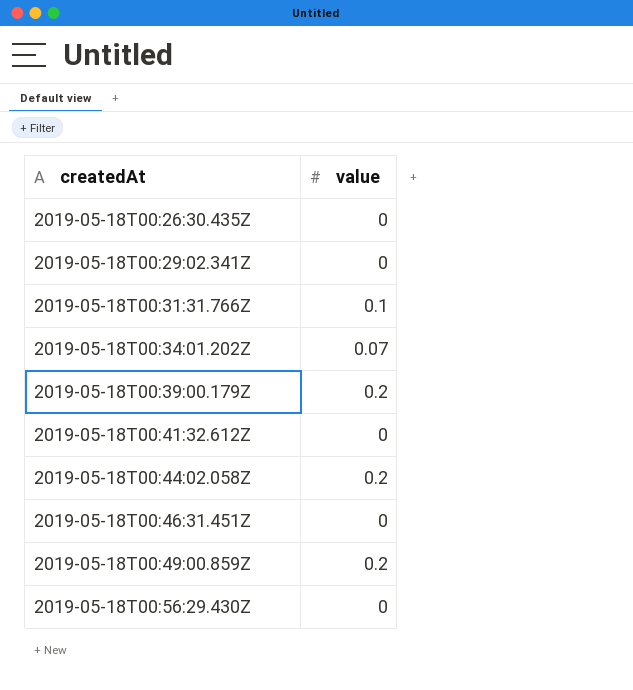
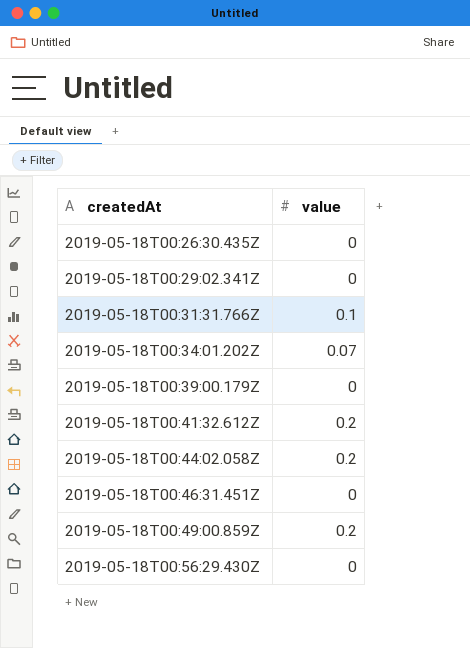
2019-05-18T00:39:00.179Z | value: 0.2 -> 0
2019-05-18T00:41:32.612Z | value: 0 -> 0.2

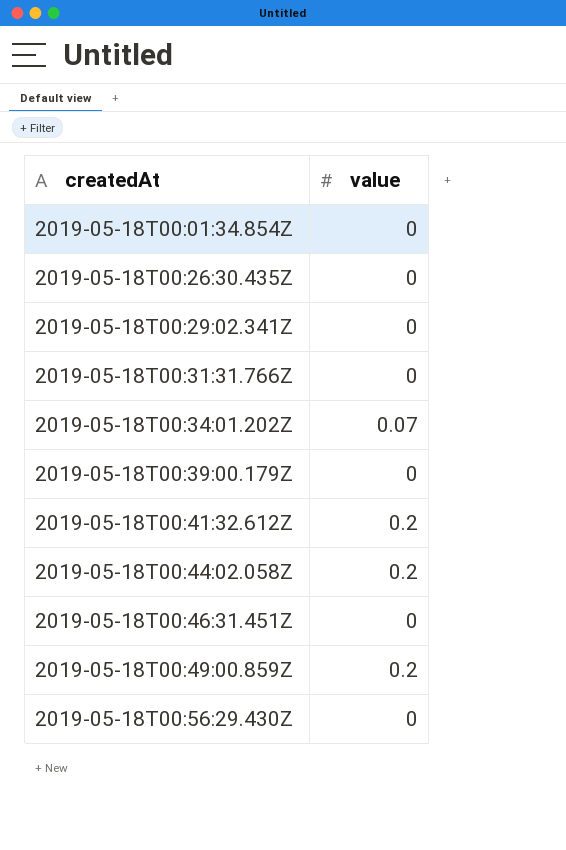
row 2019-05-18T00:01:34.854Z: none -> 0
2019-05-18T00:31:31.766Z | value: 0.1 -> 0

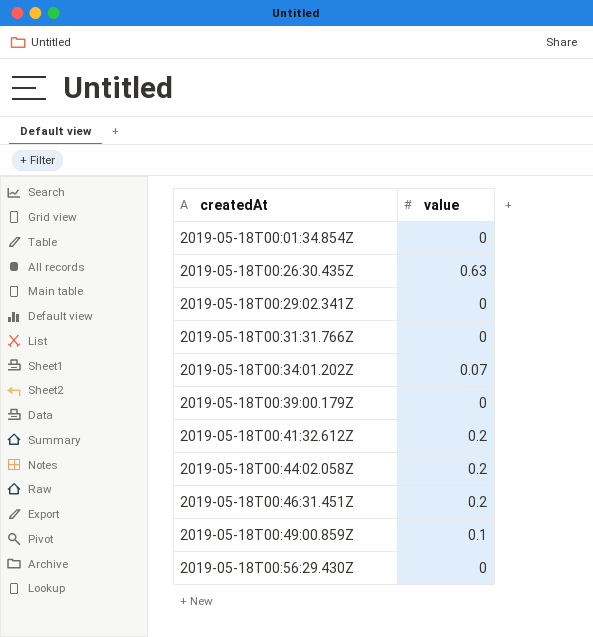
2019-05-18T00:26:30.435Z | value: 0 -> 0.63
2019-05-18T00:46:31.451Z | value: 0 -> 0.2
2019-05-18T00:49:00.859Z | value: 0.2 -> 0.1

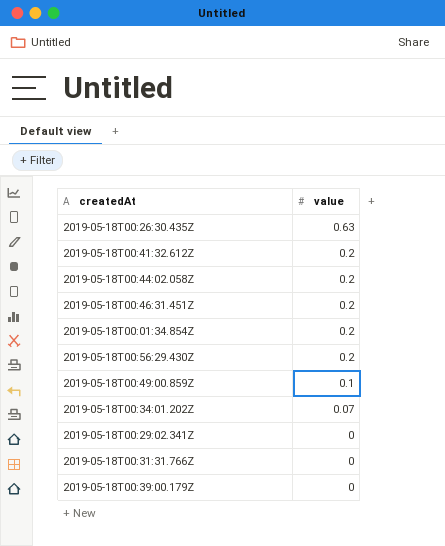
row order: createdAt ascending -> value descending
2019-05-18T00:01:34.854Z | value: 0 -> 0.2
2019-05-18T00:56:29.430Z | value: 0 -> 0.2

